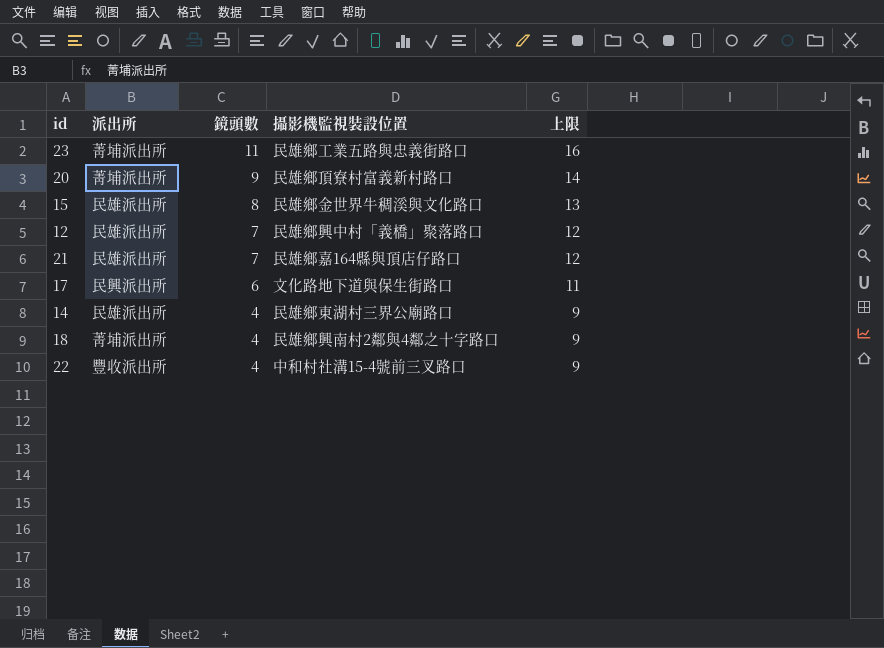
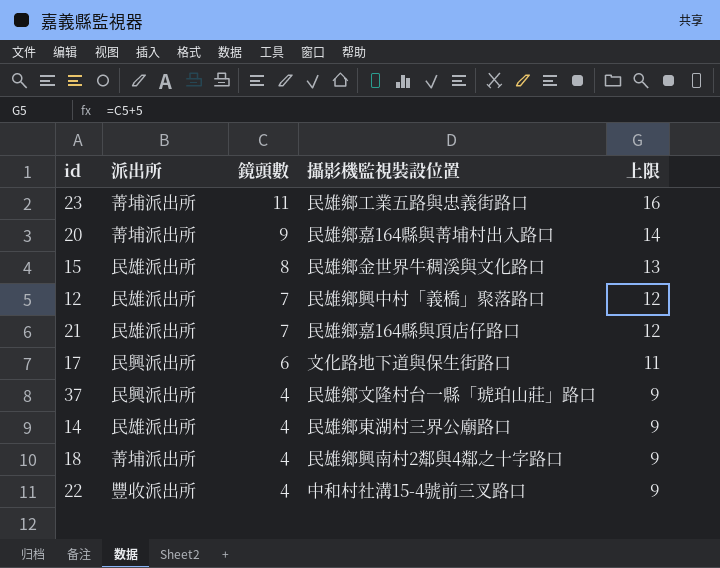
20 | 攝影機監視裝設位置: 民雄鄉頂寮村富義新村路口 -> 民雄鄉嘉164縣與菁埔村出入路口
row 37: none -> 民興派出所 | 4 | 民雄鄉文隆村台一縣「琥珀山莊」路口 | 9

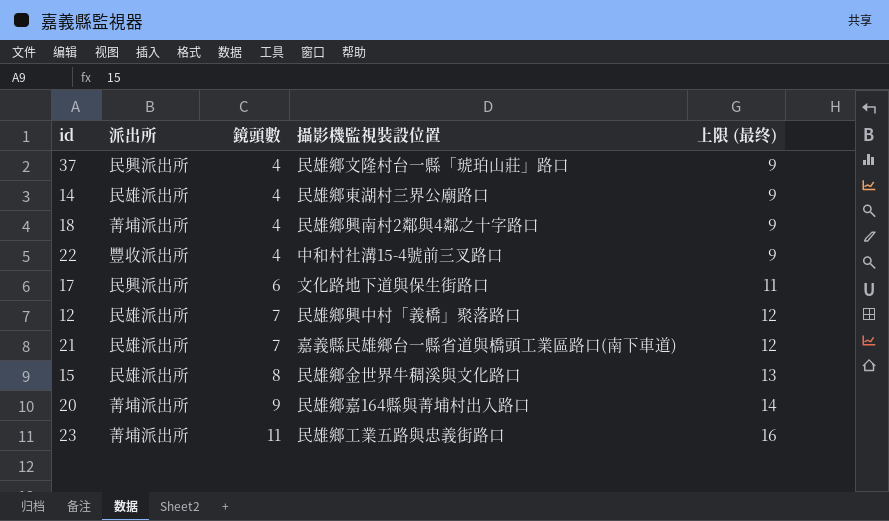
row order: 鏡頭數 descending -> 鏡頭數 ascending
column name: 上限 -> 上限 (最终)
21 | 攝影機監視裝設位置: 民雄鄉嘉164縣與頂店仔路口 -> 嘉義縣民雄鄉台一縣省道與橋頭工業區路口(南下車道)

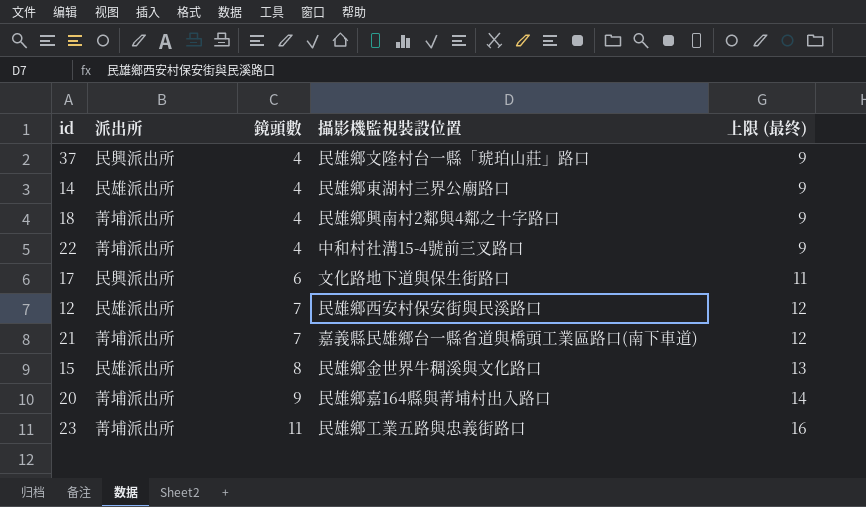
22 | 派出所: 豐收派出所 -> 菁埔派出所
12 | 攝影機監視裝設位置: 民雄鄉興中村「義橋」聚落路口 -> 民雄鄉西安村保安街與民溪路口
21 | 派出所: 民雄派出所 -> 菁埔派出所

